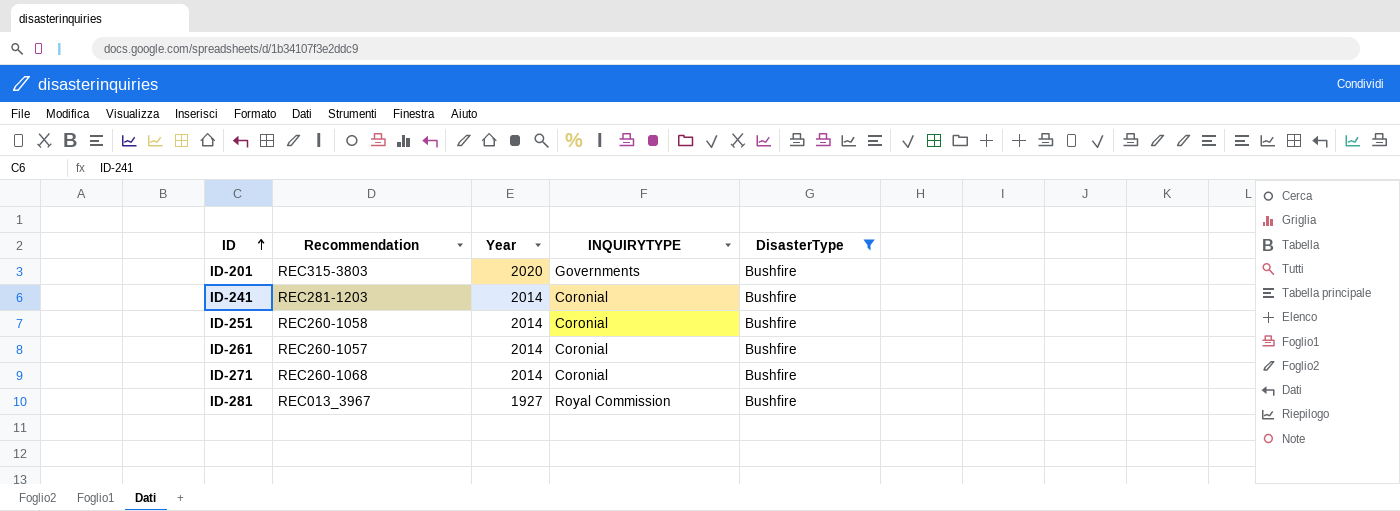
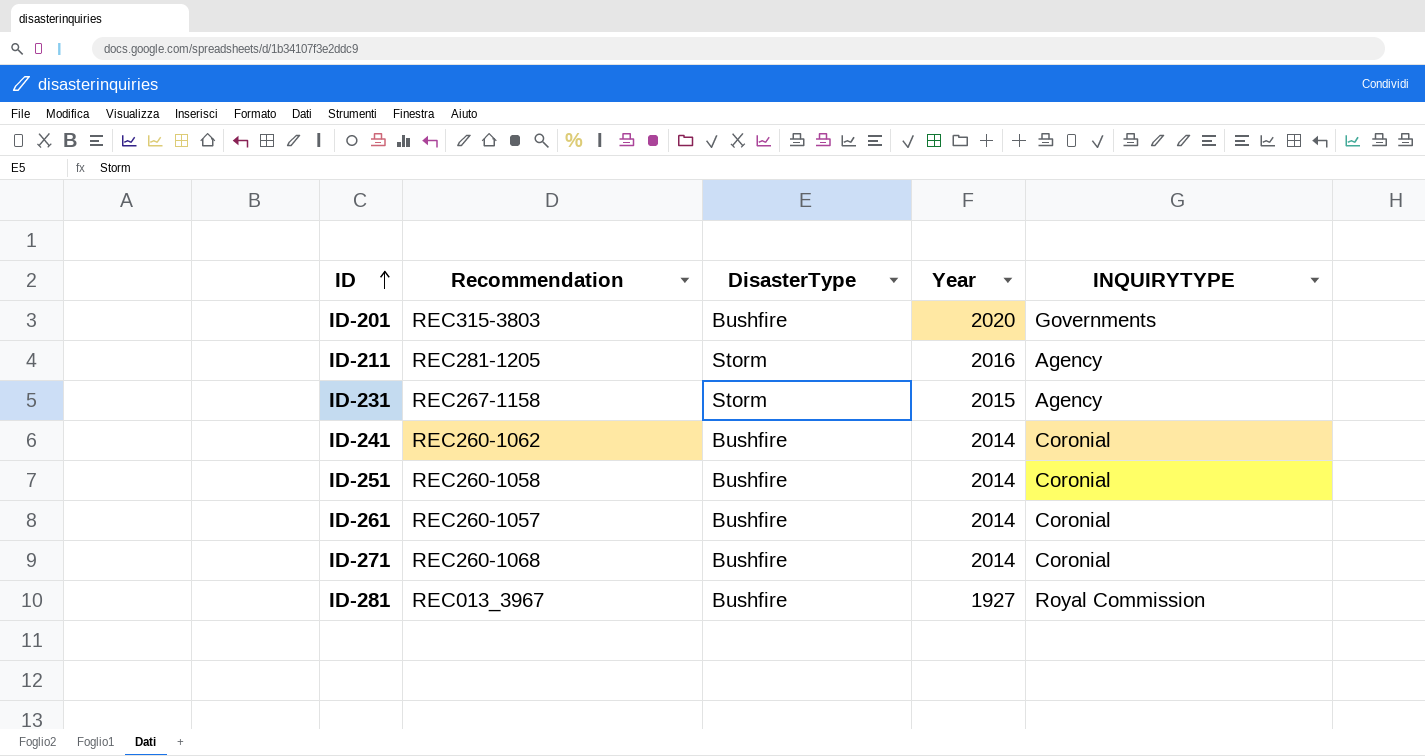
filter: DisasterType = Bushfire -> none
column DisasterType | position: 5 -> 3
ID-241 | Recommendation: REC281-1203 -> REC260-1062

